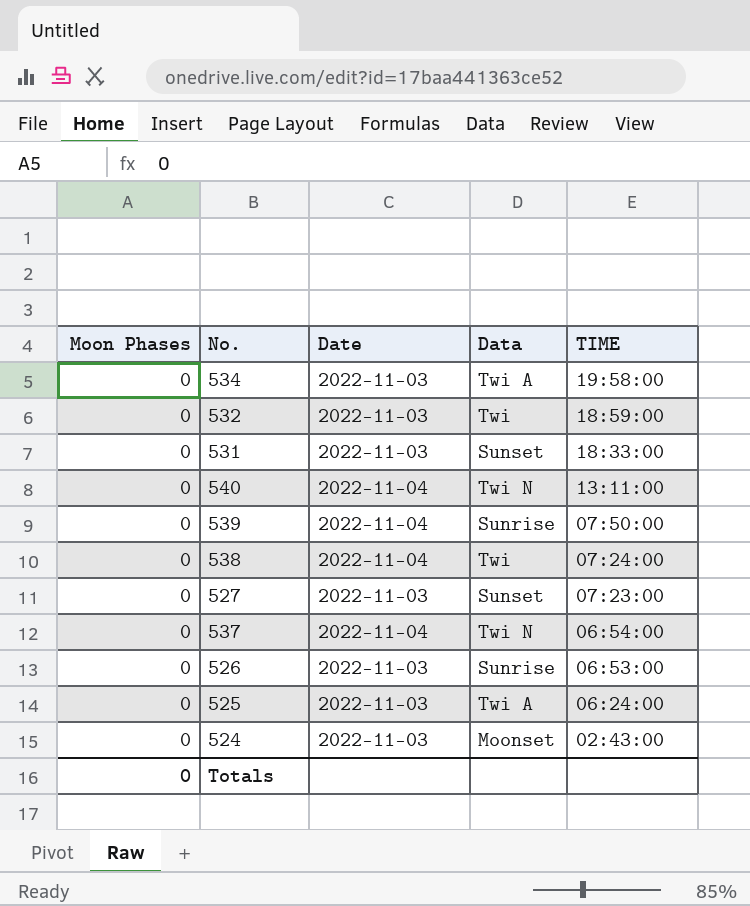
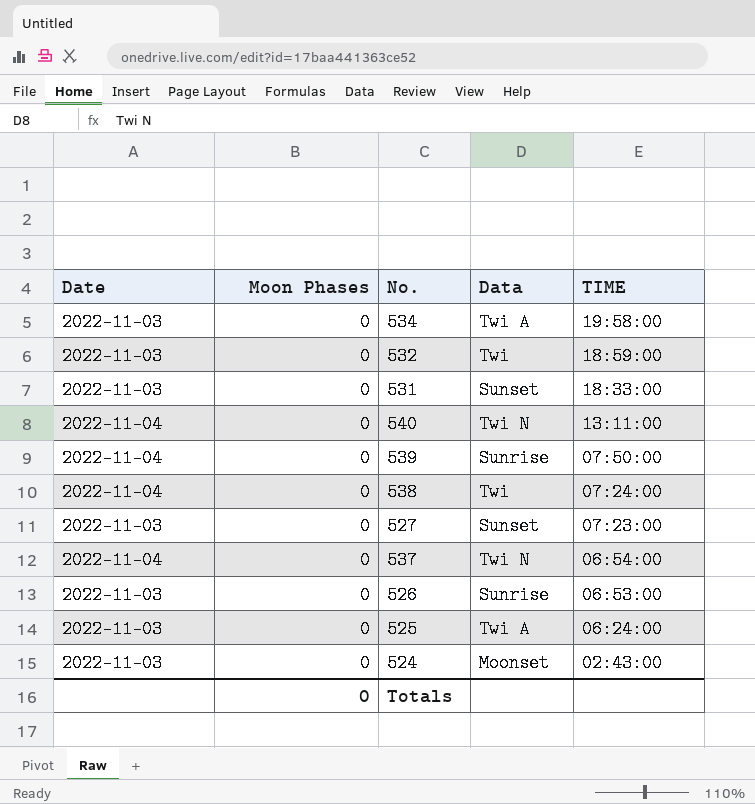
column Date | position: 3 -> 1

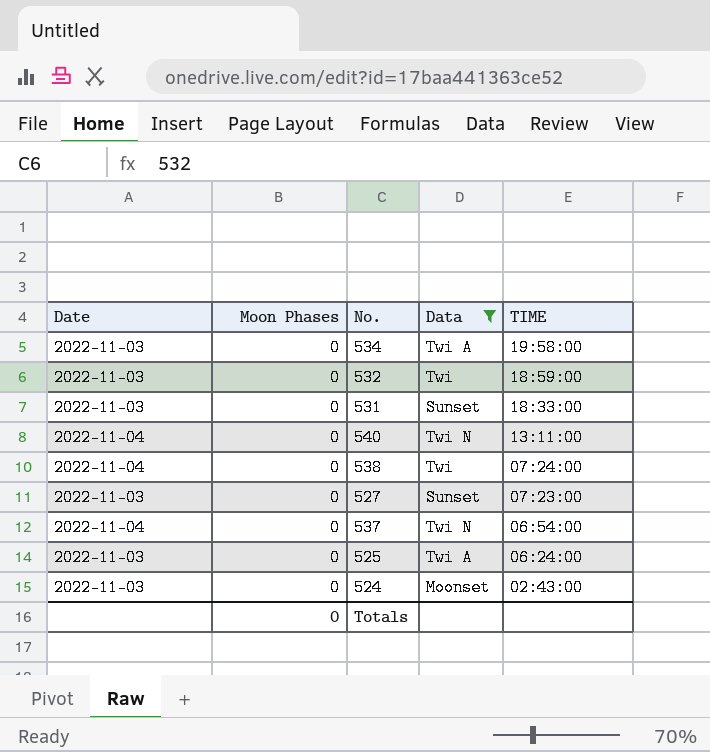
filter: none -> Data != Sunrise

